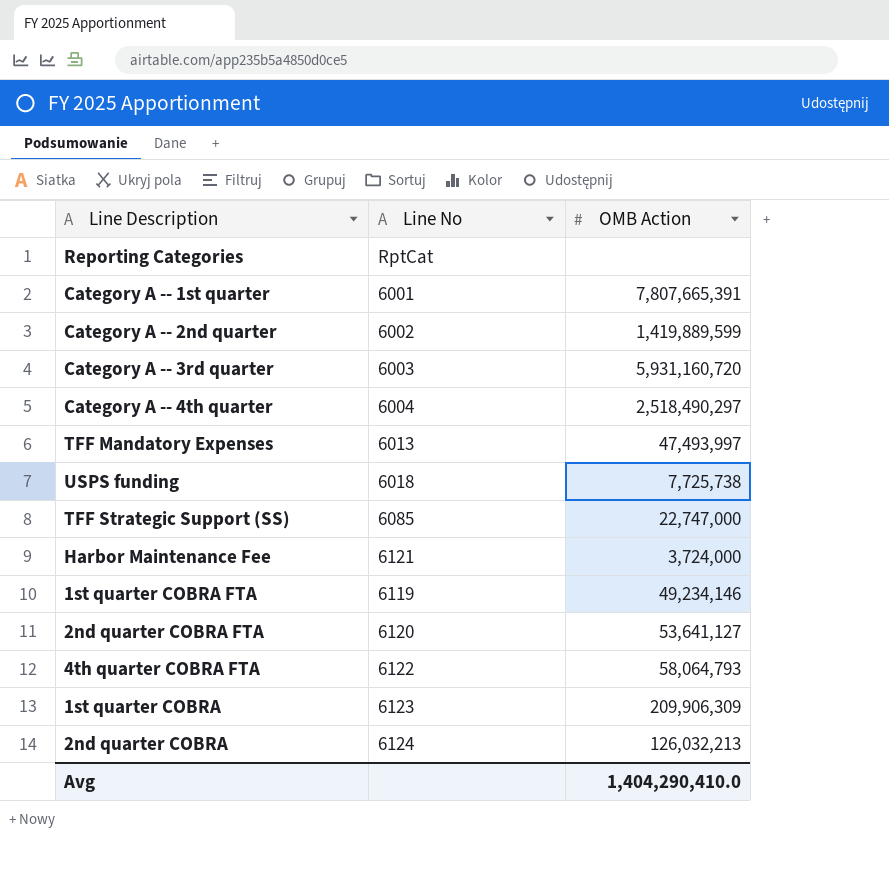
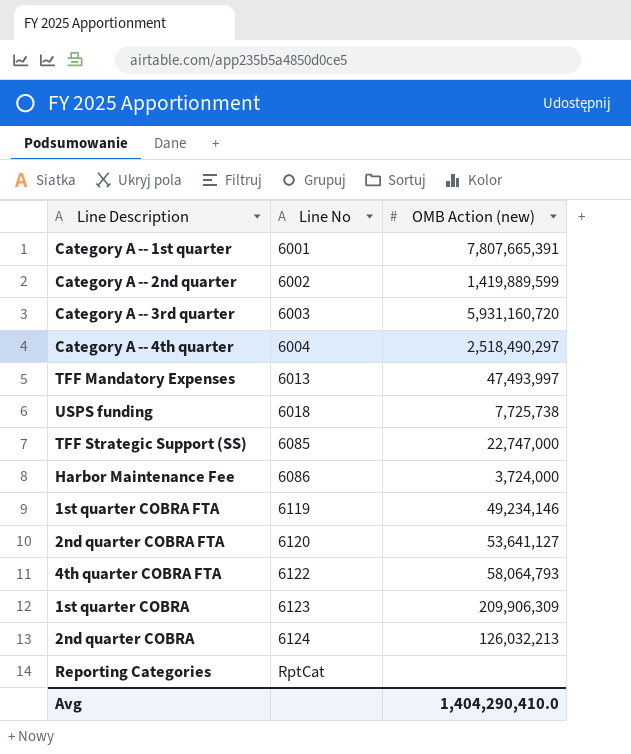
row order: none -> Line No ascending
column name: OMB Action -> OMB Action (new)
Harbor Maintenance Fee | Line No: 6121 -> 6086

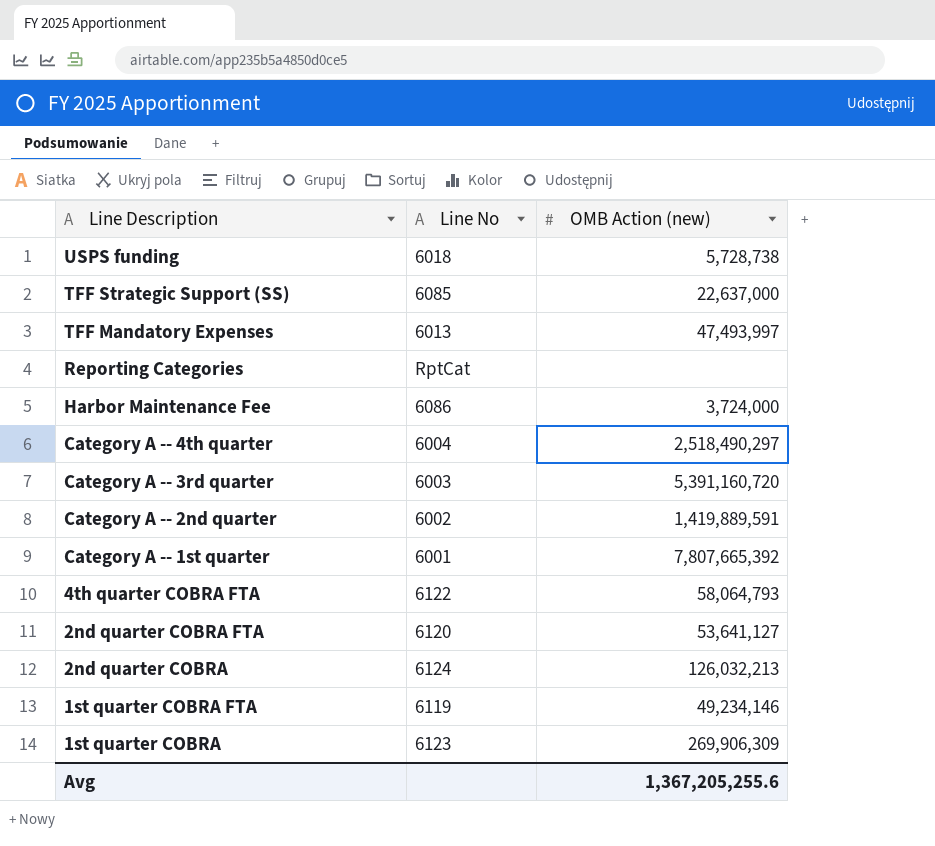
row order: Line No ascending -> Line Description descending
USPS funding | OMB Action (new): 7,725,738 -> 5,728,738
TFF Strategic Support (SS) | OMB Action (new): 22,747,000 -> 22,637,000
Category A -- 3rd quarter | OMB Action (new): 5,931,160,720 -> 5,391,160,720
Category A -- 2nd quarter | OMB Action (new): 1,419,889,599 -> 1,419,889,591
Category A -- 1st quarter | OMB Action (new): 7,807,665,391 -> 7,807,665,392
1st quarter COBRA | OMB Action (new): 209,906,309 -> 269,906,309
Avg | OMB Action (new): 1,404,290,410.0 -> 1,367,205,255.6

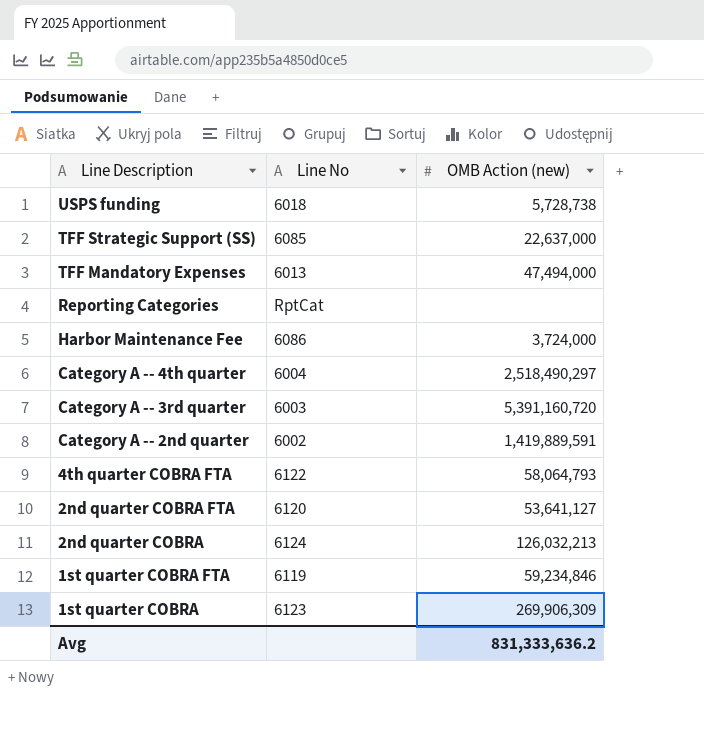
row Category A -- 1st quarter: 6001 | 7,807,665,392 -> none
TFF Mandatory Expenses | OMB Action (new): 47,493,997 -> 47,494,000
1st quarter COBRA FTA | OMB Action (new): 49,234,146 -> 59,234,846
Avg | OMB Action (new): 1,367,205,255.6 -> 831,333,636.2

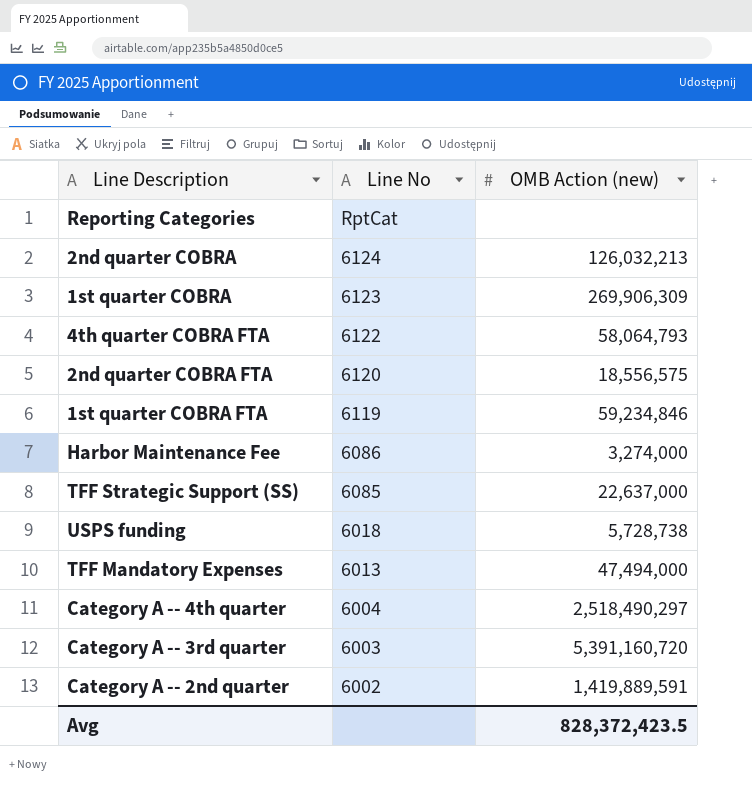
row order: Line Description descending -> Line No descending
2nd quarter COBRA FTA | OMB Action (new): 53,641,127 -> 18,556,575
Harbor Maintenance Fee | OMB Action (new): 3,724,000 -> 3,274,000
Avg | OMB Action (new): 831,333,636.2 -> 828,372,423.5

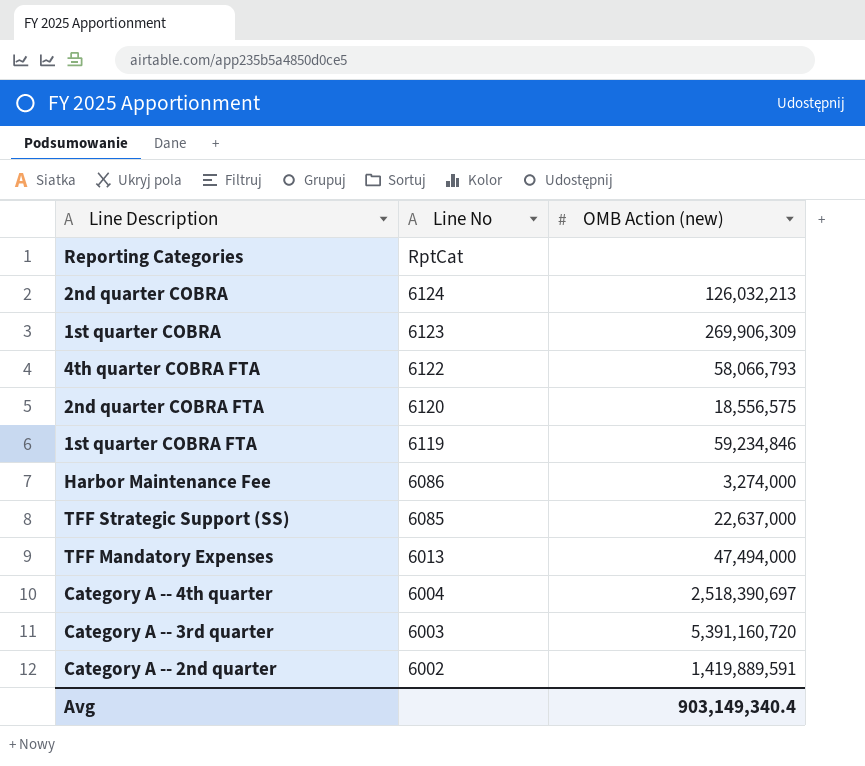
row USPS funding: 6018 | 5,728,738 -> none
4th quarter COBRA FTA | OMB Action (new): 58,064,793 -> 58,066,793
Category A -- 4th quarter | OMB Action (new): 2,518,490,297 -> 2,518,390,697
Avg | OMB Action (new): 828,372,423.5 -> 903,149,340.4

